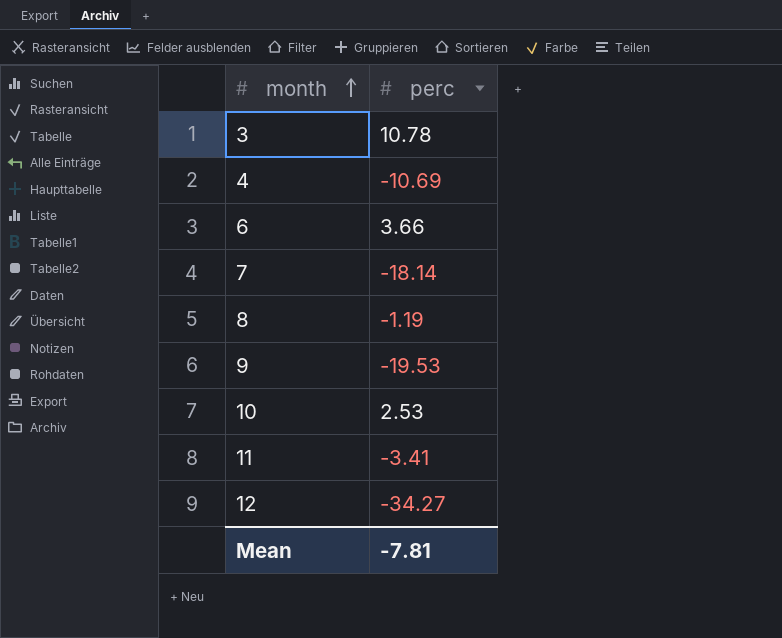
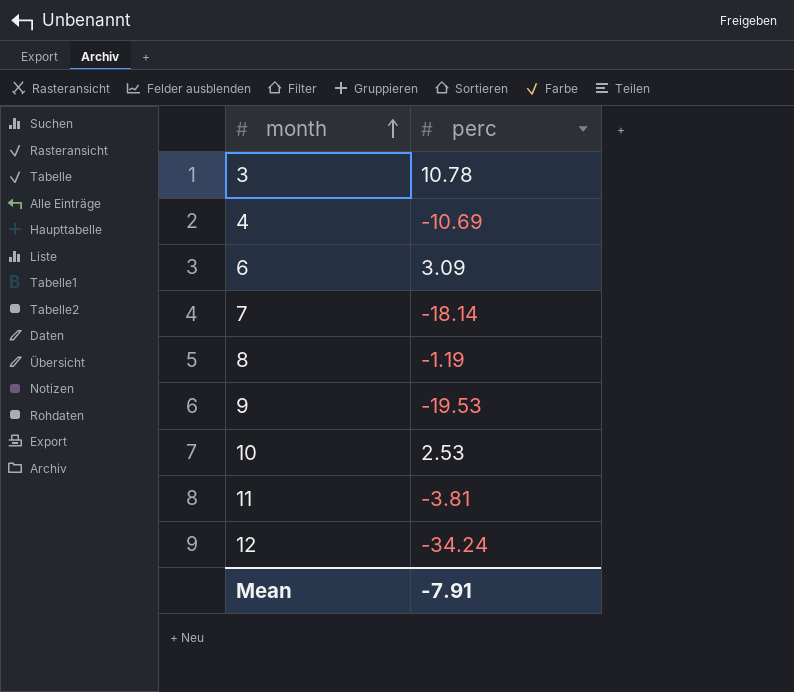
6 | perc: 3.66 -> 3.09
11 | perc: -3.41 -> -3.81
12 | perc: -34.27 -> -34.24
Mean | perc: -7.81 -> -7.91

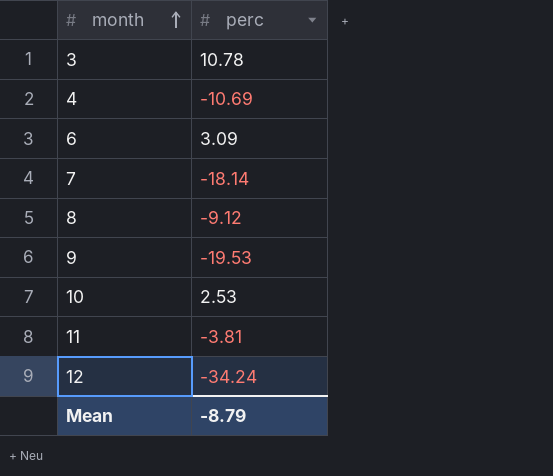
8 | perc: -1.19 -> -9.12
Mean | perc: -7.91 -> -8.79

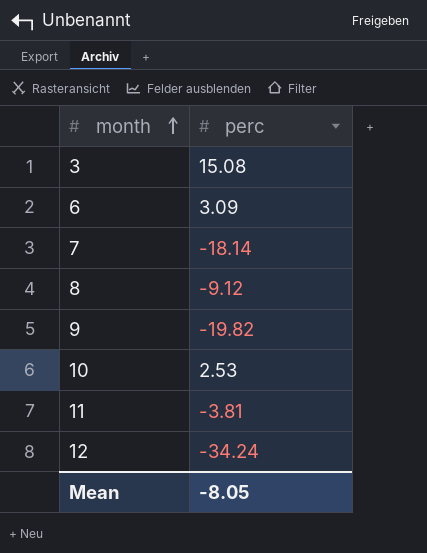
row 4: -10.69 -> none
3 | perc: 10.78 -> 15.08
9 | perc: -19.53 -> -19.82
Mean | perc: -8.79 -> -8.05

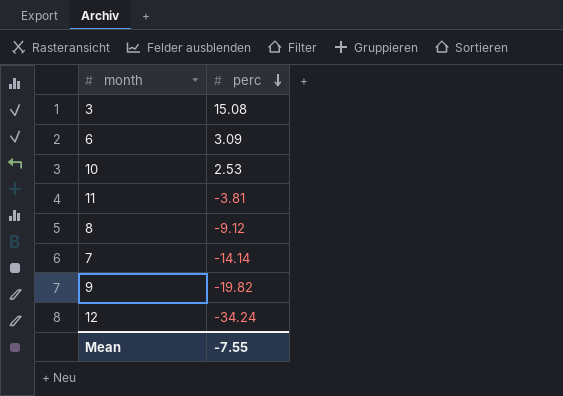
row order: month ascending -> perc descending
7 | perc: -18.14 -> -14.14
Mean | perc: -8.05 -> -7.55

